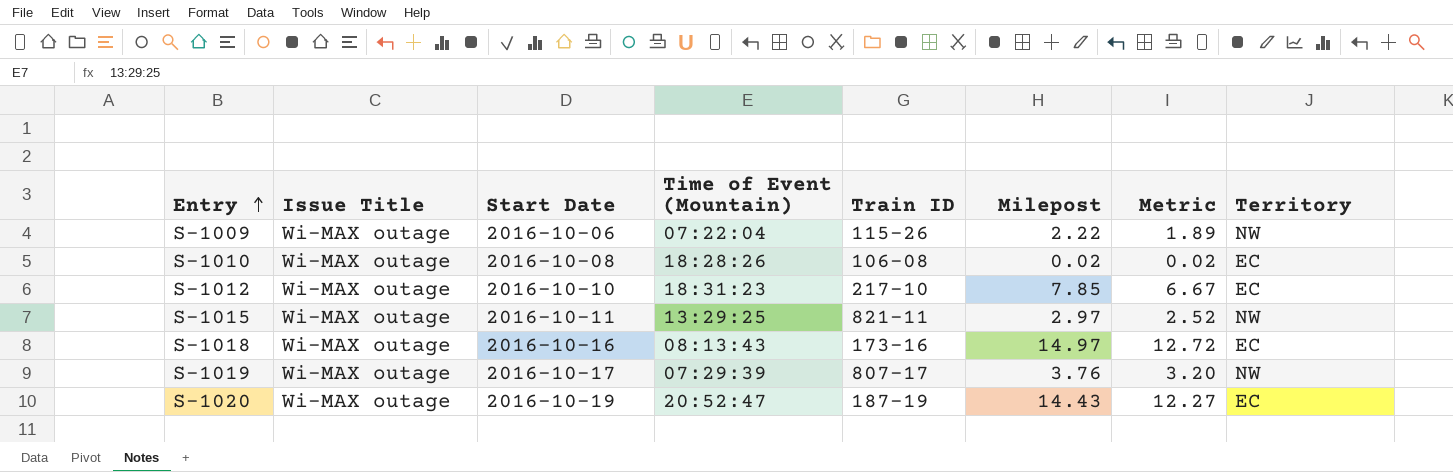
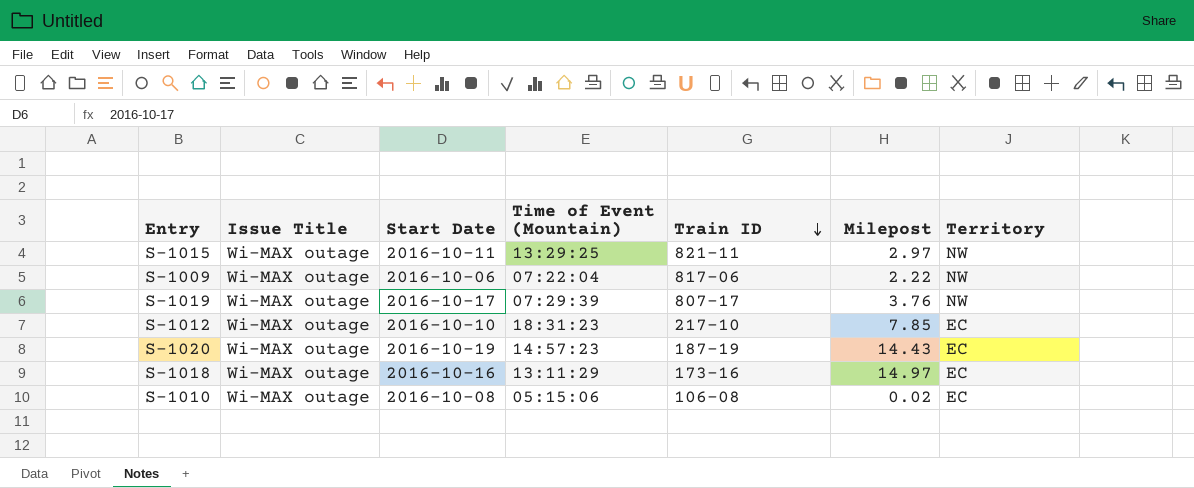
row order: Entry ascending -> Train ID descending
column Metric | formula: [Milepost] * 0.85 -> none
S-1009 | Train ID: 115-26 -> 817-06
S-1020 | Time of Event (Mountain): 20:52:47 -> 14:57:23
S-1018 | Time of Event (Mountain): 08:13:43 -> 13:11:29
S-1010 | Time of Event (Mountain): 18:28:26 -> 05:15:06

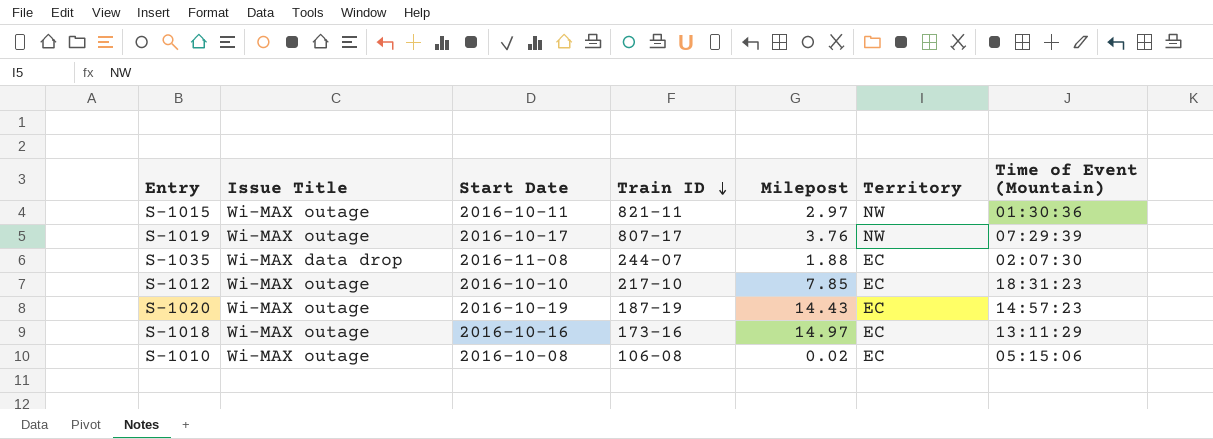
column Time of Event (Mountain) | position: 4 -> 7
row S-1009: Wi-MAX outage | 2016-10-06 | 07:22:04 | 817-06 | 2.22 | NW -> none
S-1015 | Time of Event (Mountain): 13:29:25 -> 01:30:36
row S-1035: none -> Wi-MAX data drop | 2016-11-08 | 244-07 | 1.88 | EC | 02:07:30

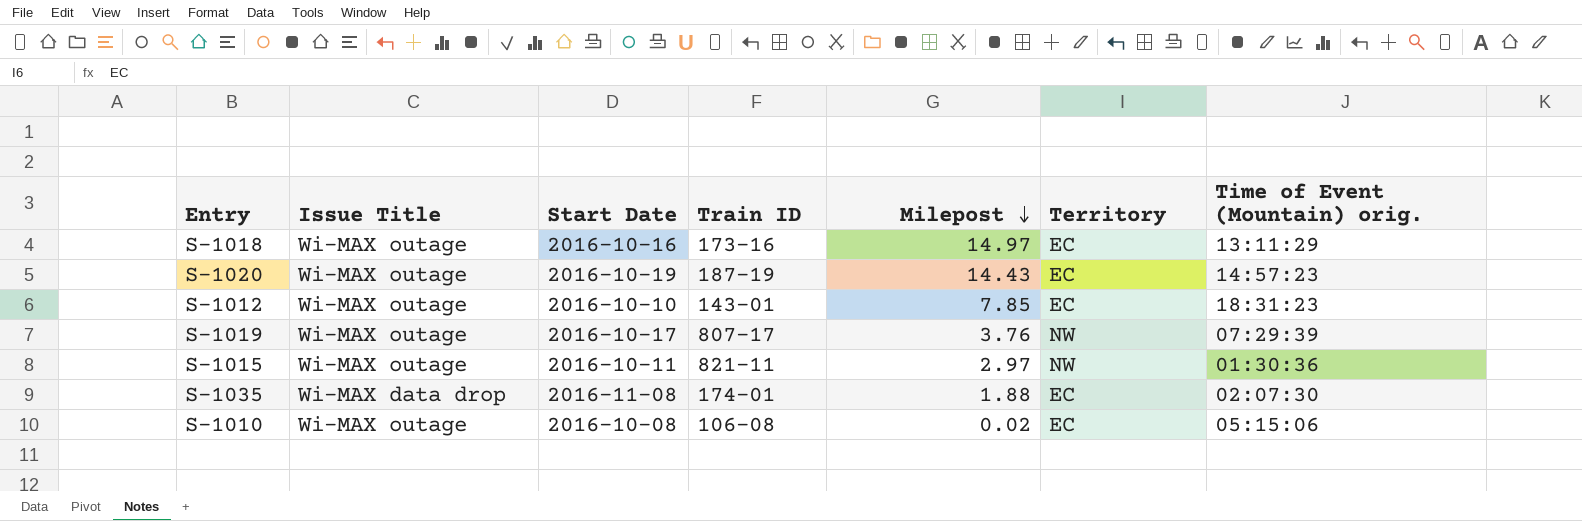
row order: Train ID descending -> Milepost descending
column name: Time of Event (Mountain) -> Time of Event (Mountain) orig.
S-1012 | Train ID: 217-10 -> 143-01
S-1035 | Train ID: 244-07 -> 174-01

